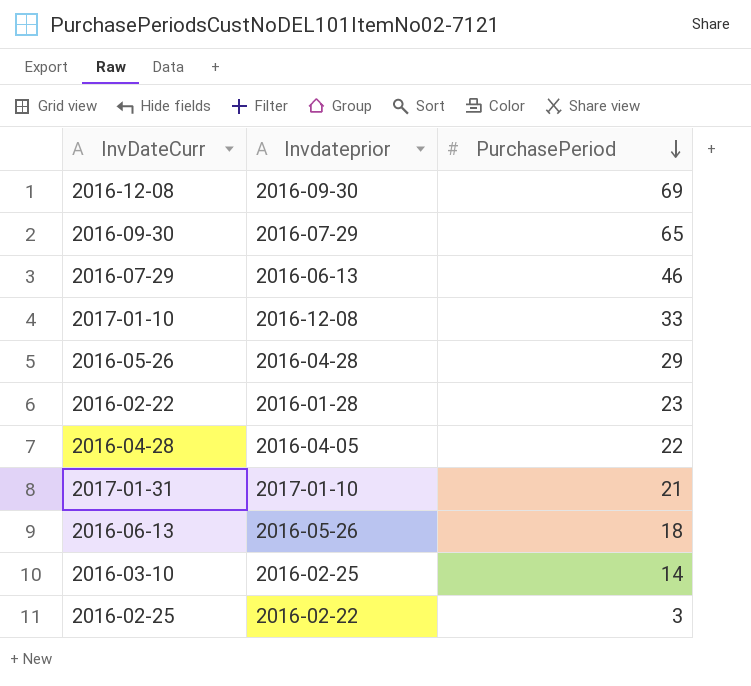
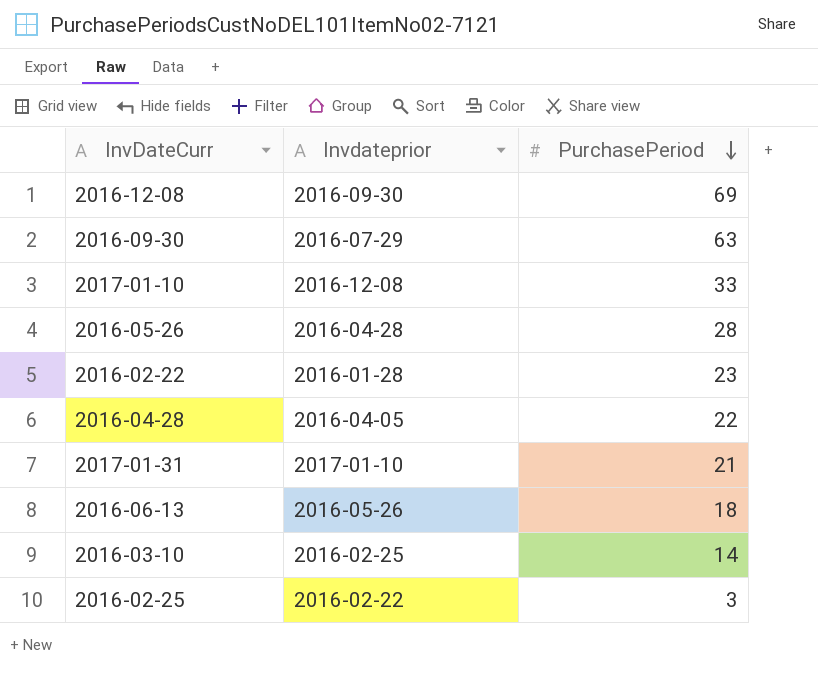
row 2016-07-29: 2016-06-13 | 46 -> none
2016-09-30 | PurchasePeriod: 65 -> 63
2016-05-26 | PurchasePeriod: 29 -> 28

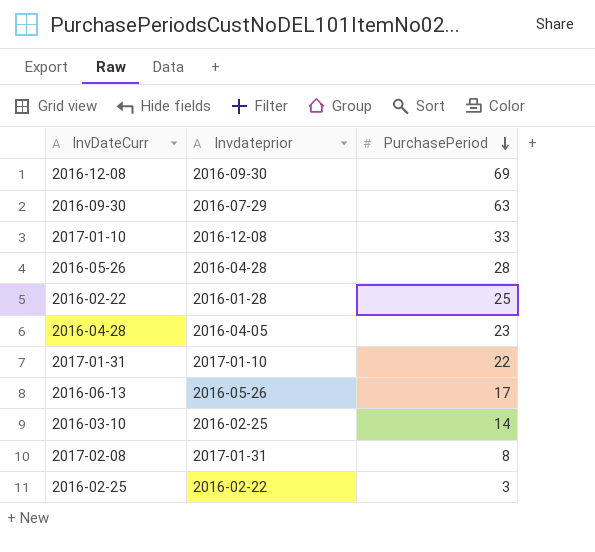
2016-02-22 | PurchasePeriod: 23 -> 25
2016-04-28 | PurchasePeriod: 22 -> 23
2017-01-31 | PurchasePeriod: 21 -> 22
2016-06-13 | PurchasePeriod: 18 -> 17
row 2017-02-08: none -> 2017-01-31 | 8

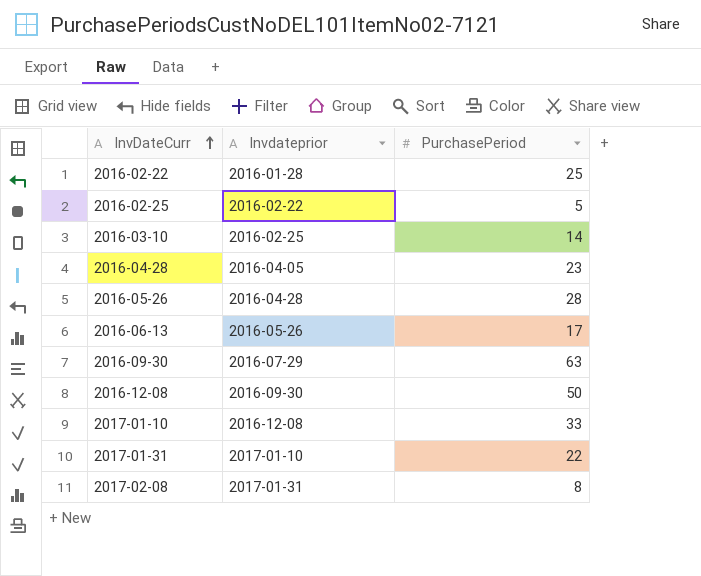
row order: PurchasePeriod descending -> InvDateCurr ascending
2016-02-25 | PurchasePeriod: 3 -> 5
2016-12-08 | PurchasePeriod: 69 -> 50

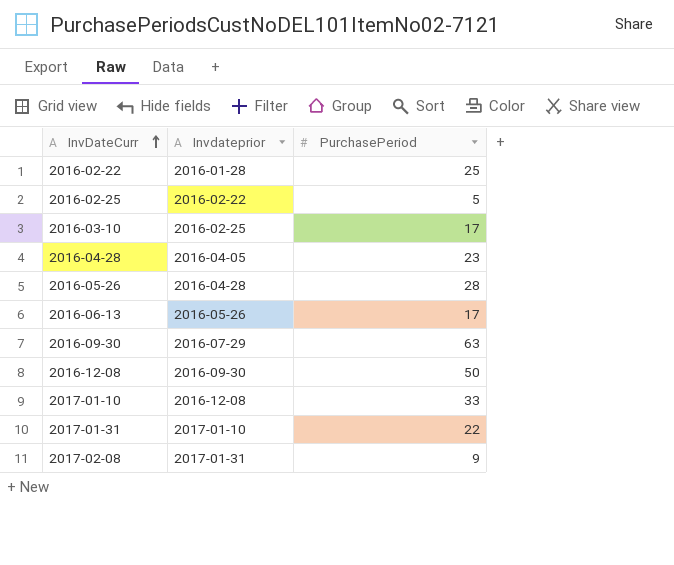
2016-03-10 | PurchasePeriod: 14 -> 17
2017-02-08 | PurchasePeriod: 8 -> 9

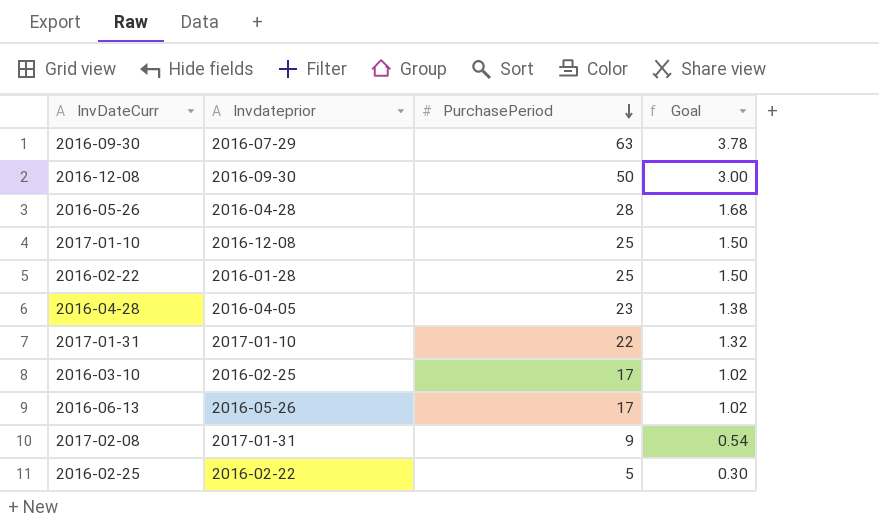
row order: InvDateCurr ascending -> PurchasePeriod descending
column Goal | formula: none -> [PurchasePeriod] * 0.06
2017-01-10 | PurchasePeriod: 33 -> 25

